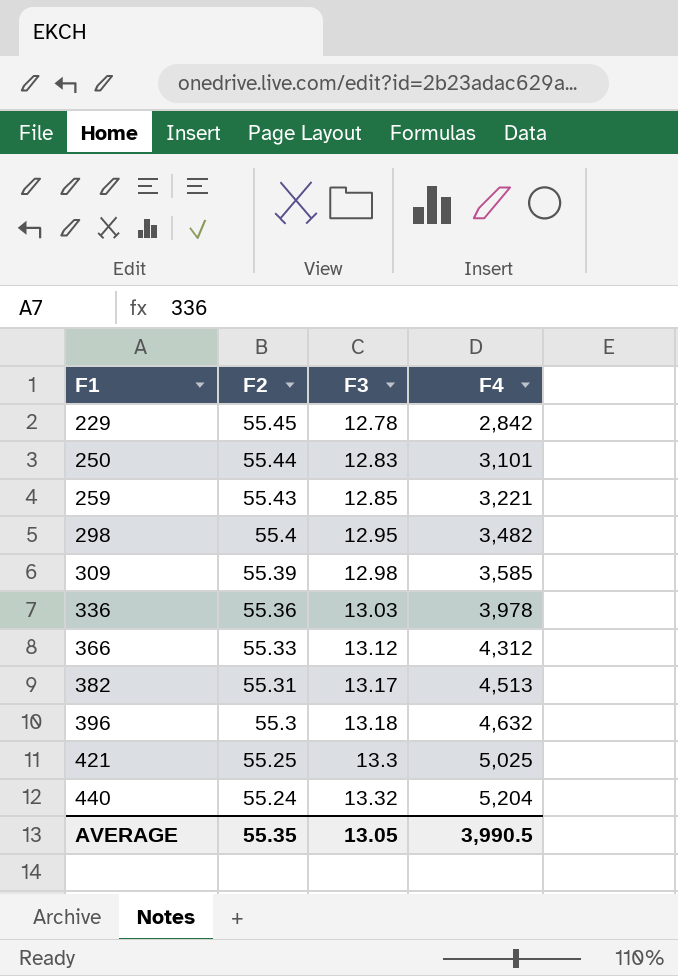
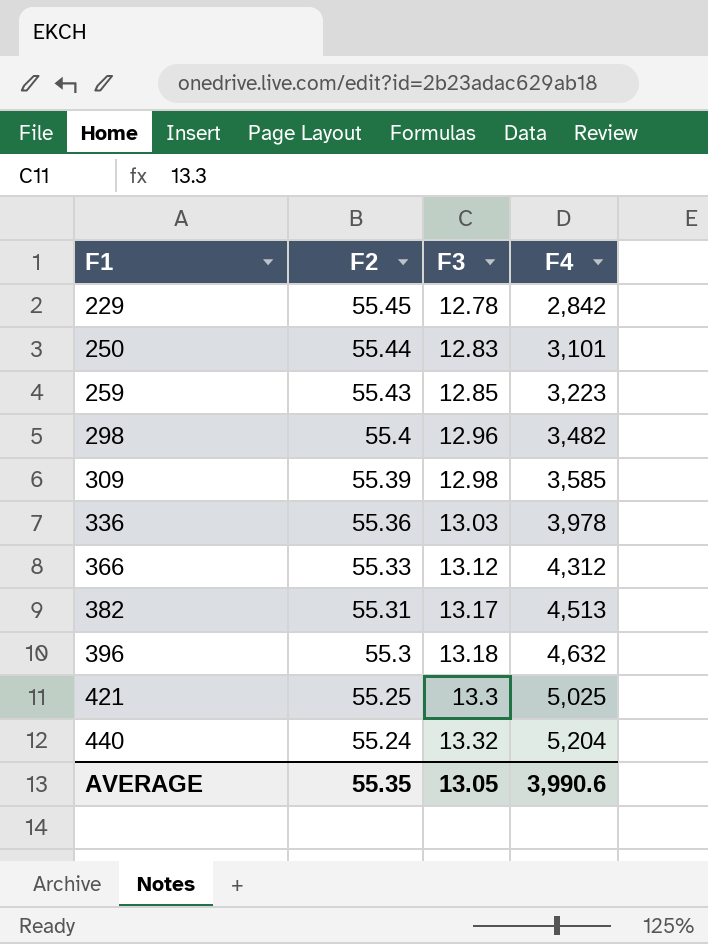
259 | F4: 3,221 -> 3,223
298 | F3: 12.95 -> 12.96
AVERAGE | F4: 3,990.5 -> 3,990.6

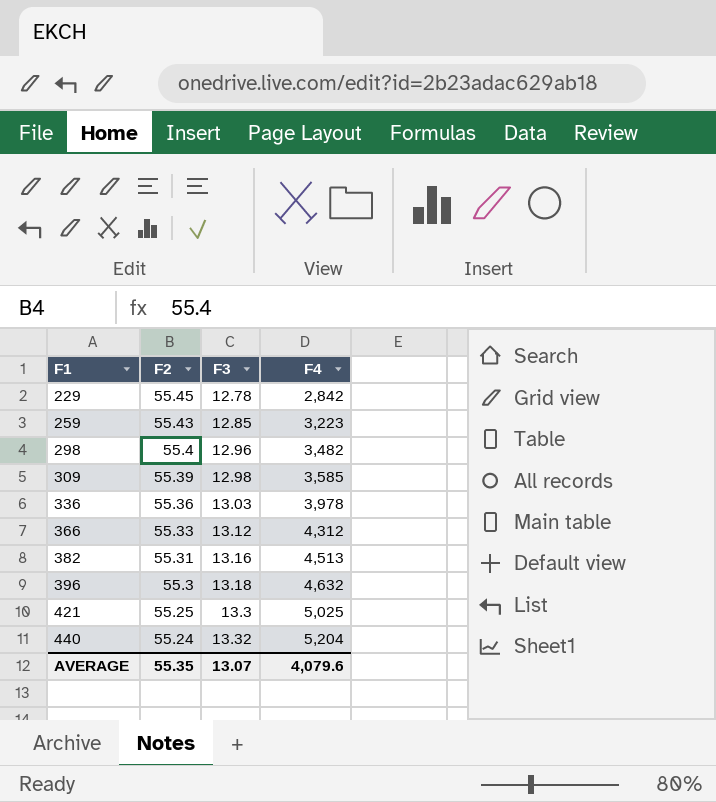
row 250: 55.44 | 12.83 | 3,101 -> none
382 | F3: 13.17 -> 13.16
AVERAGE | F3: 13.05 -> 13.07
AVERAGE | F4: 3,990.6 -> 4,079.6

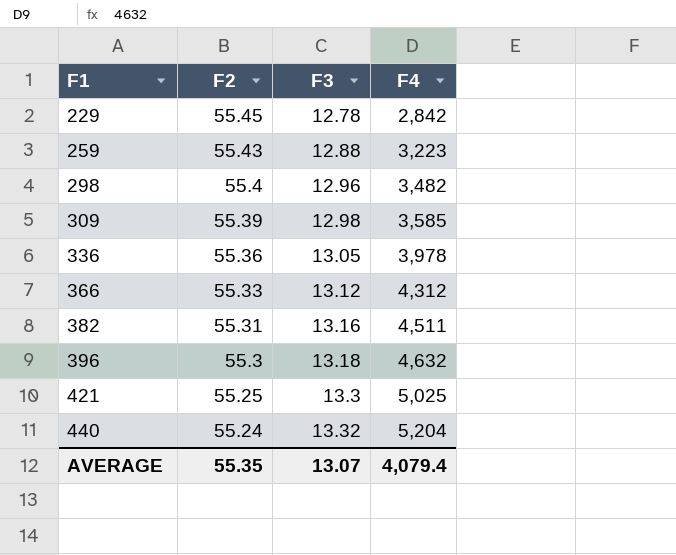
259 | F3: 12.85 -> 12.88
336 | F3: 13.03 -> 13.05
382 | F4: 4,513 -> 4,511
AVERAGE | F4: 4,079.6 -> 4,079.4

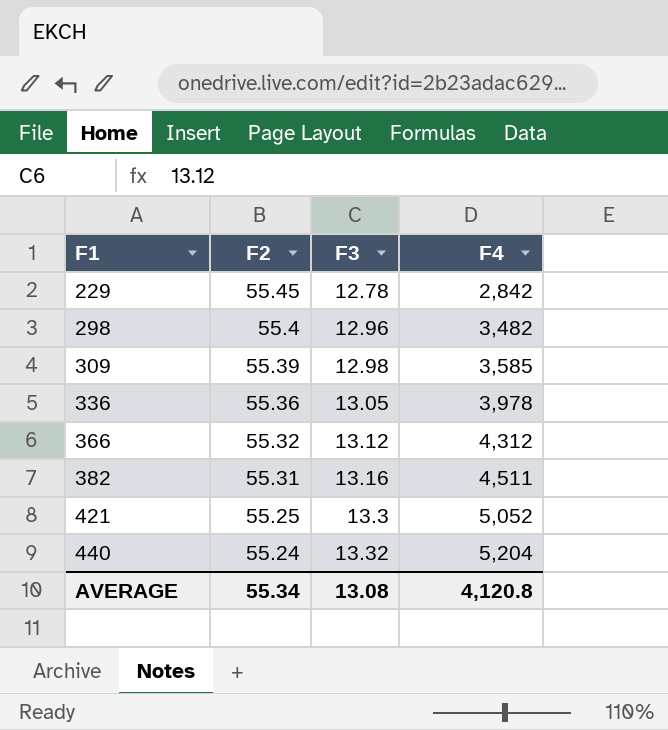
row 259: 55.43 | 12.88 | 3,223 -> none
row 396: 55.3 | 13.18 | 4,632 -> none
366 | F2: 55.33 -> 55.32
421 | F4: 5,025 -> 5,052
AVERAGE | F2: 55.35 -> 55.34
AVERAGE | F3: 13.07 -> 13.08
AVERAGE | F4: 4,079.4 -> 4,120.8

